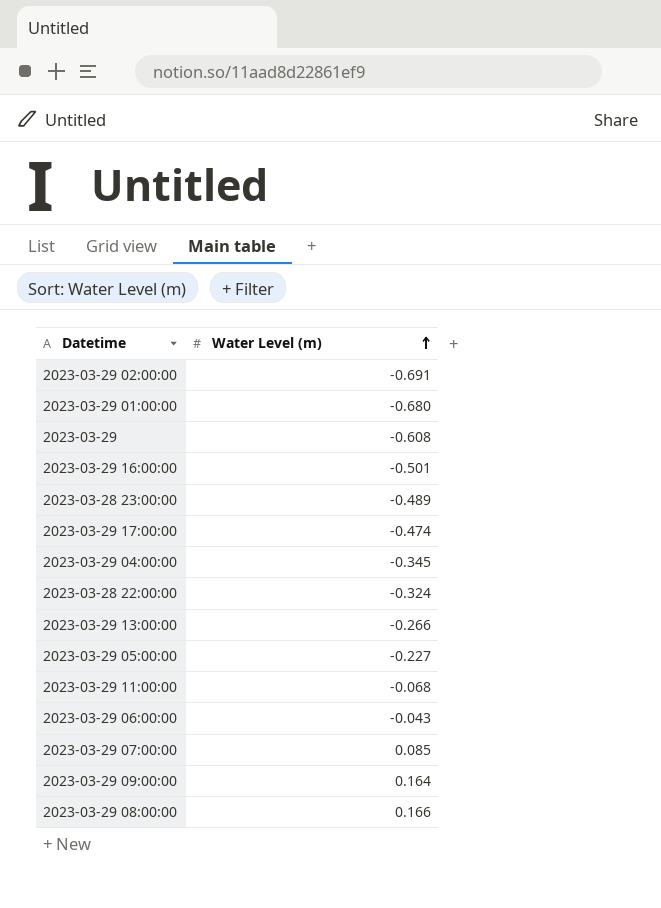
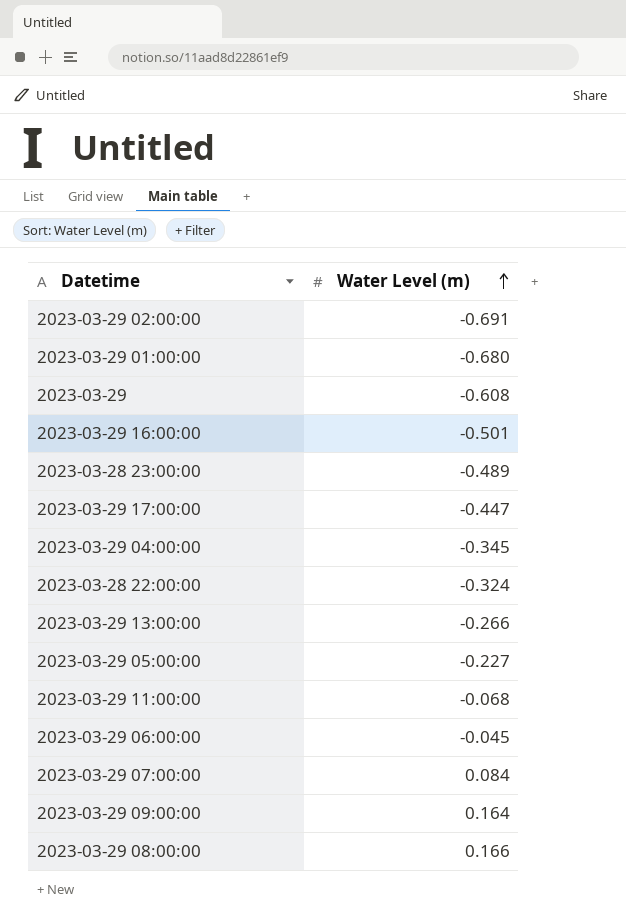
2023-03-29 17:00:00 | Water Level (m): -0.474 -> -0.447
2023-03-29 06:00:00 | Water Level (m): -0.043 -> -0.045
2023-03-29 07:00:00 | Water Level (m): 0.085 -> 0.084

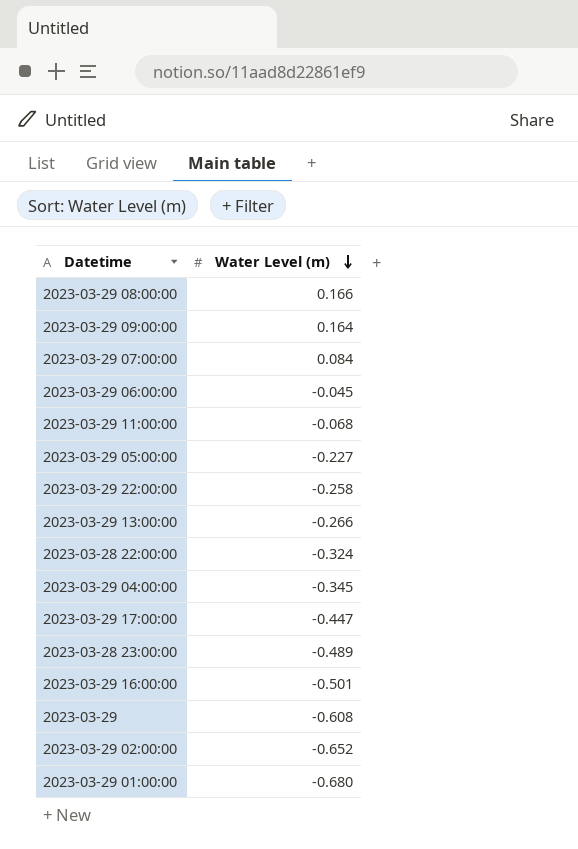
row order: Water Level (m) ascending -> Water Level (m) descending
row 2023-03-29 22:00:00: none -> -0.258
2023-03-29 02:00:00 | Water Level (m): -0.691 -> -0.652

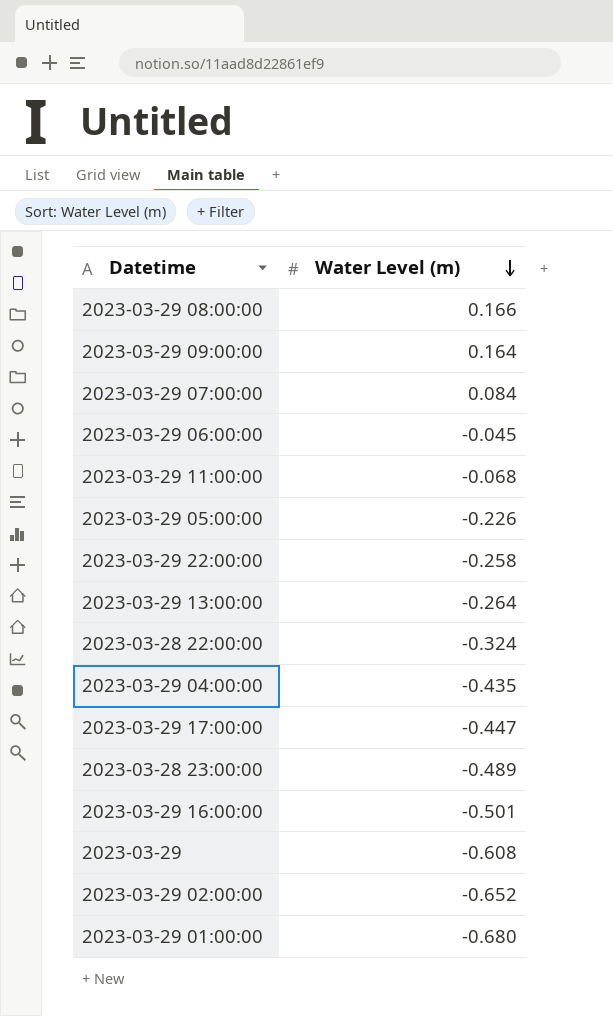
2023-03-29 05:00:00 | Water Level (m): -0.227 -> -0.226
2023-03-29 13:00:00 | Water Level (m): -0.266 -> -0.264
2023-03-29 04:00:00 | Water Level (m): -0.345 -> -0.435

